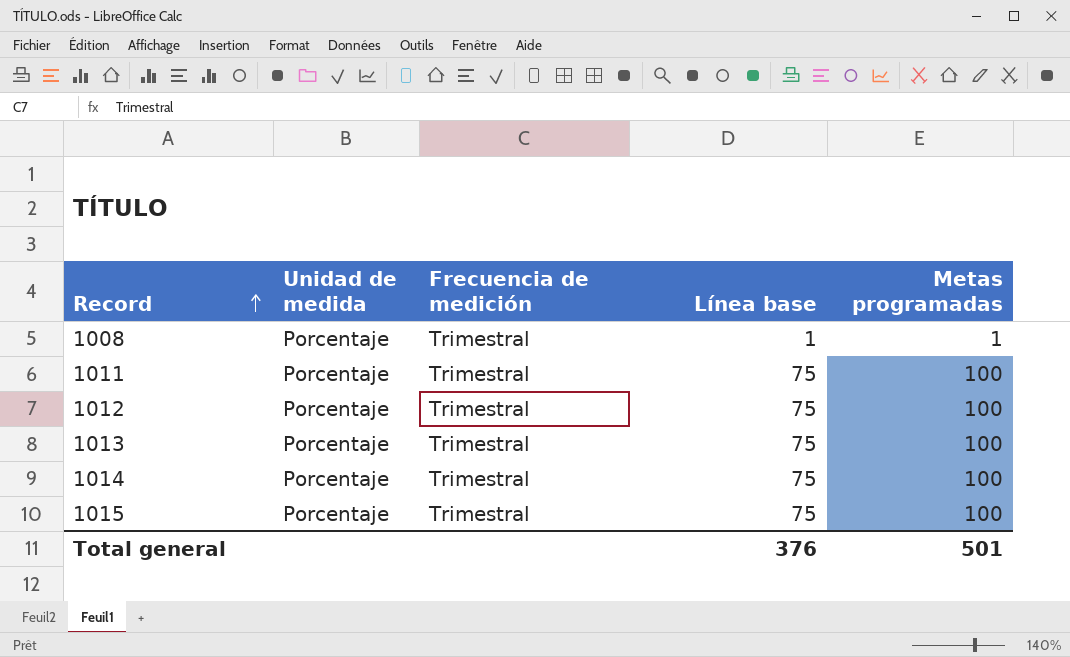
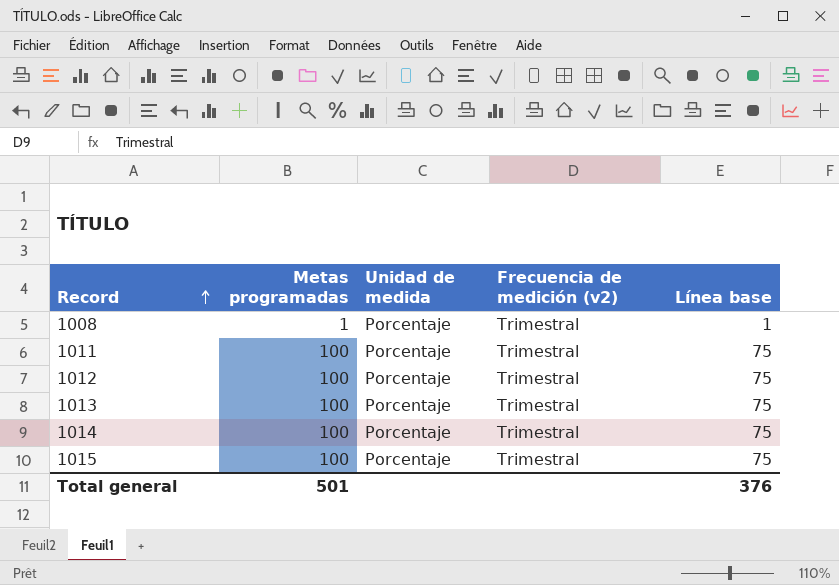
column Metas programadas | position: 5 -> 2
column name: Frecuencia de medición -> Frecuencia de medición (v2)

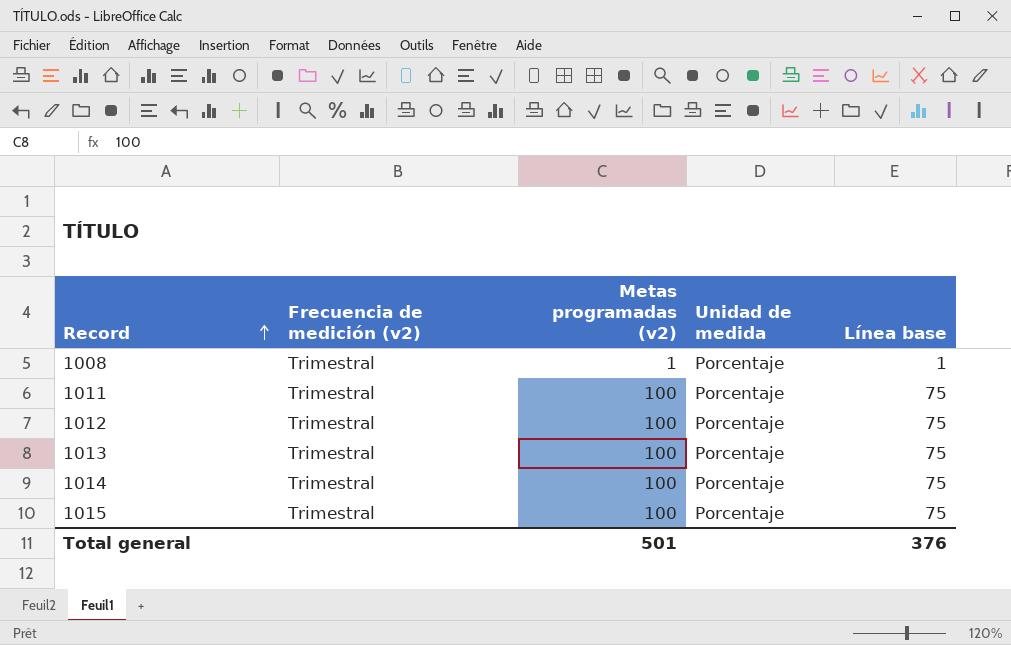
column Frecuencia de medición (v2) | position: 4 -> 2
column name: Metas programadas -> Metas programadas (v2)

